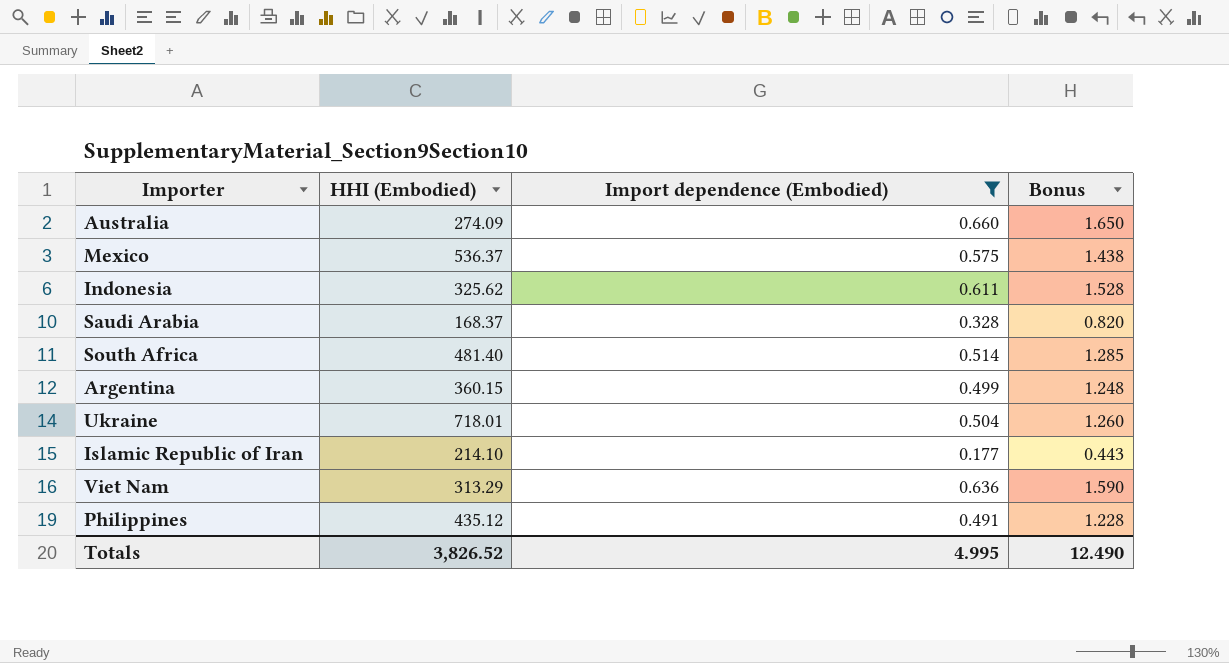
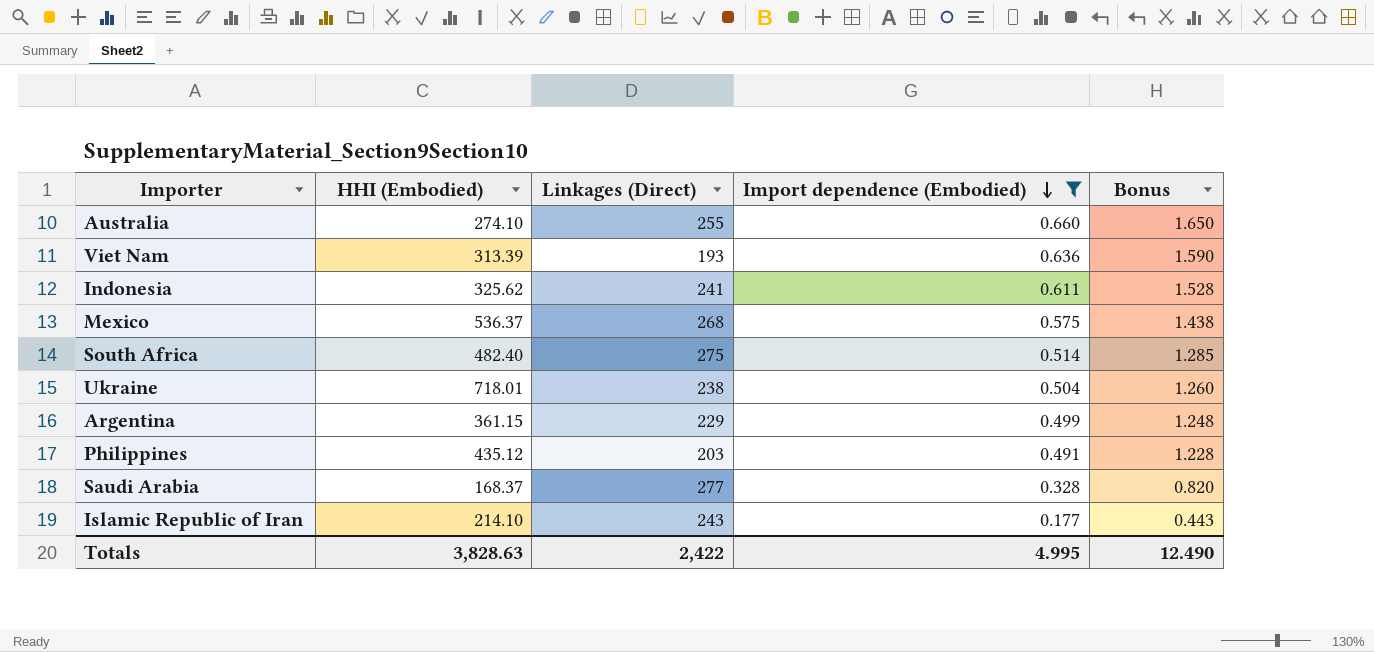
row order: none -> Import dependence (Embodied) descending
column Linkages (Direct) | position: none -> 3
Australia | HHI (Embodied): 274.09 -> 274.10
Viet Nam | HHI (Embodied): 313.29 -> 313.39
South Africa | HHI (Embodied): 481.40 -> 482.40
Argentina | HHI (Embodied): 360.15 -> 361.15
Totals | HHI (Embodied): 3,826.52 -> 3,828.63

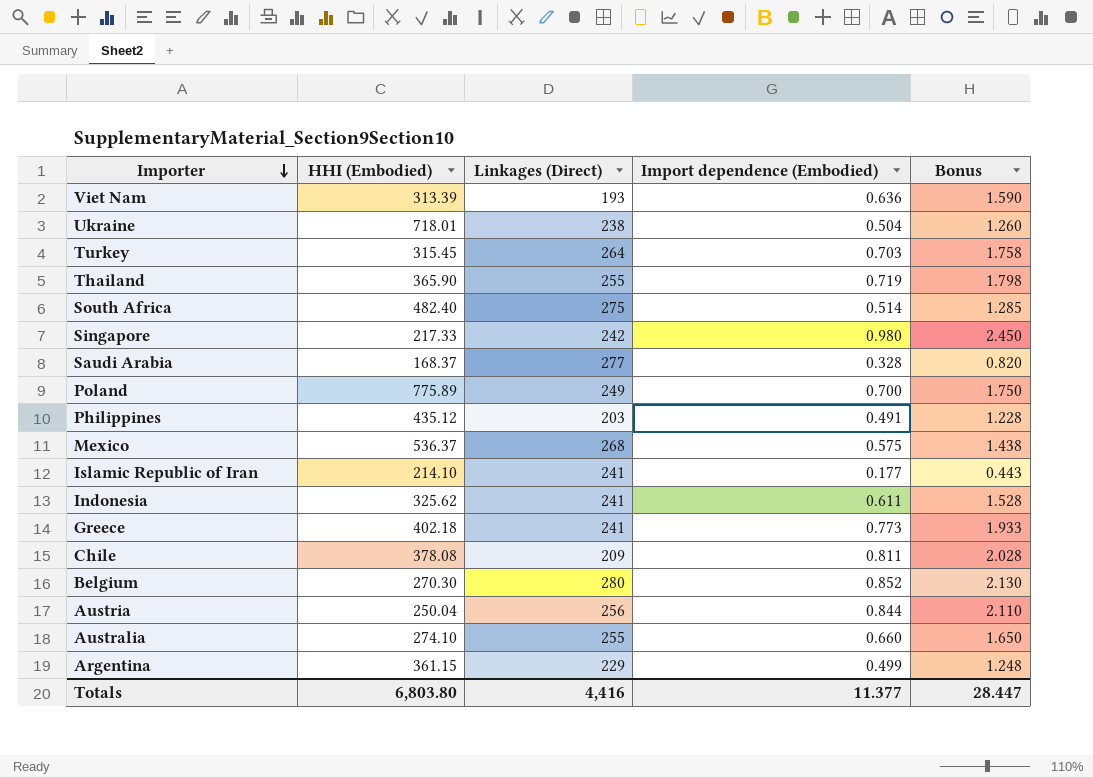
filter: Import dependence (Embodied) <= 0.660 -> none
row order: Import dependence (Embodied) descending -> Importer descending
Islamic Republic of Iran | Linkages (Direct): 243 -> 241
Totals | HHI (Embodied): 3,828.63 -> 6,803.80
Totals | Linkages (Direct): 2,422 -> 4,416
Totals | Import dependence (Embodied): 4.995 -> 11.377
Totals | Bonus: 12.490 -> 28.447

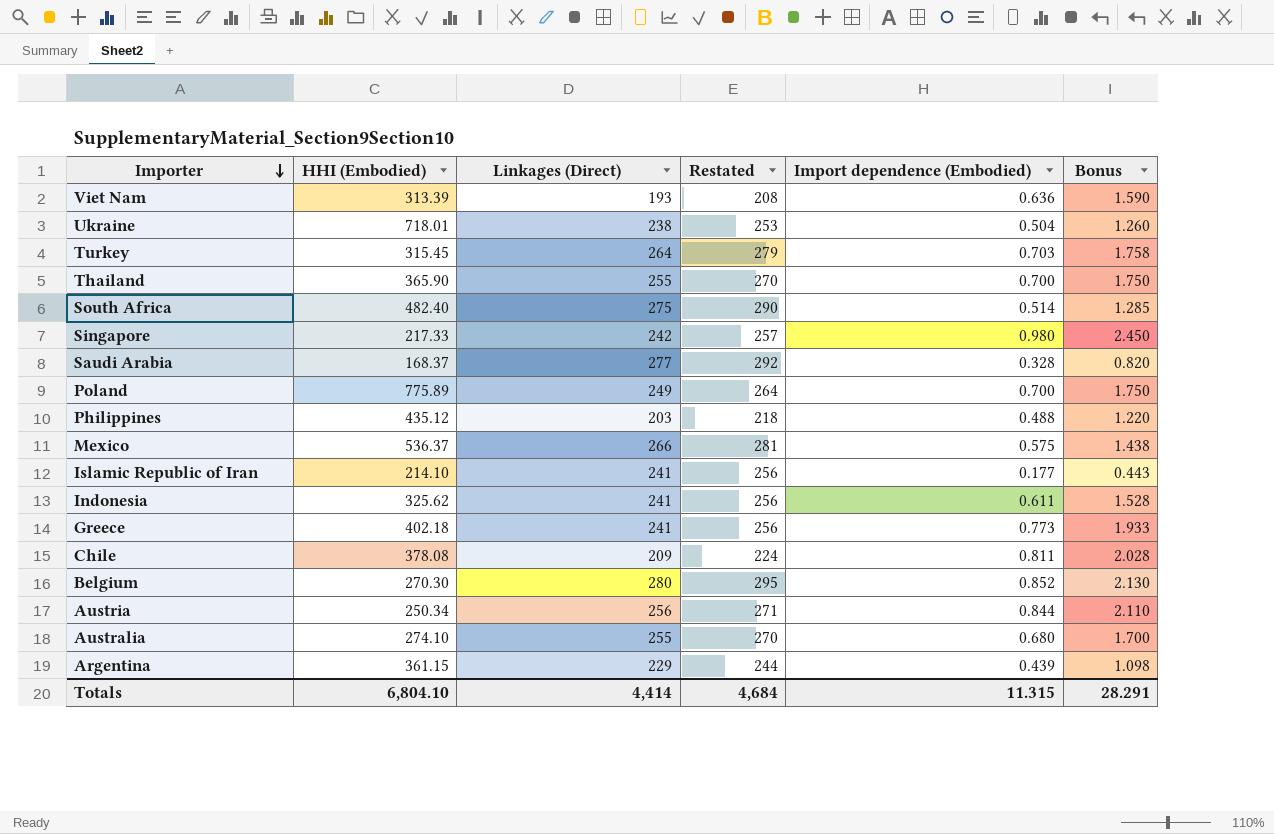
column Restated | formula: none -> [Linkages (Direct)] + 15
Thailand | Import dependence (Embodied): 0.719 -> 0.700
Thailand | Bonus: 1.798 -> 1.750
Philippines | Import dependence (Embodied): 0.491 -> 0.488
Philippines | Bonus: 1.228 -> 1.220
Mexico | Linkages (Direct): 268 -> 266
Austria | HHI (Embodied): 250.04 -> 250.34
Australia | Import dependence (Embodied): 0.660 -> 0.680
Australia | Bonus: 1.650 -> 1.700
Argentina | Import dependence (Embodied): 0.499 -> 0.439
Argentina | Bonus: 1.248 -> 1.098
Totals | HHI (Embodied): 6,803.80 -> 6,804.10
Totals | Linkages (Direct): 4,416 -> 4,414
Totals | Import dependence (Embodied): 11.377 -> 11.315
Totals | Bonus: 28.447 -> 28.291

